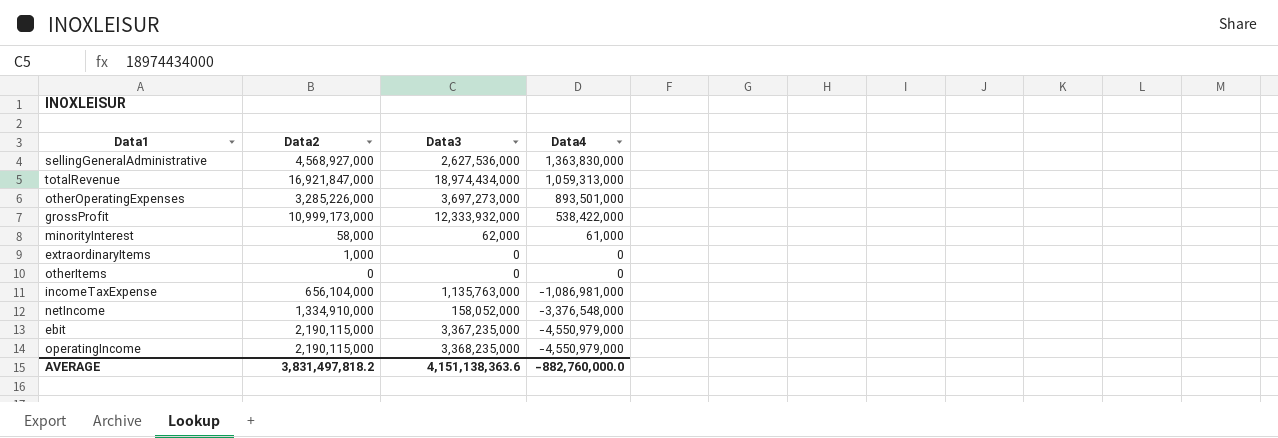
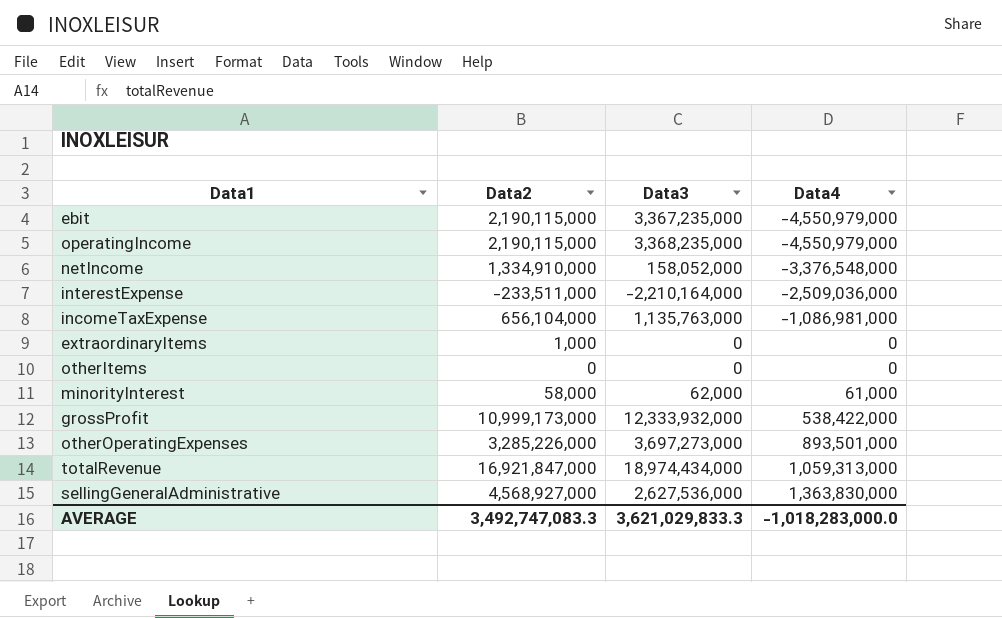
row order: Data4 descending -> Data4 ascending
row interestExpense: none -> -233,511,000 | -2,210,164,000 | -2,509,036,000
AVERAGE | Data2: 3,831,497,818.2 -> 3,492,747,083.3
AVERAGE | Data3: 4,151,138,363.6 -> 3,621,029,833.3
AVERAGE | Data4: -882,760,000.0 -> -1,018,283,000.0

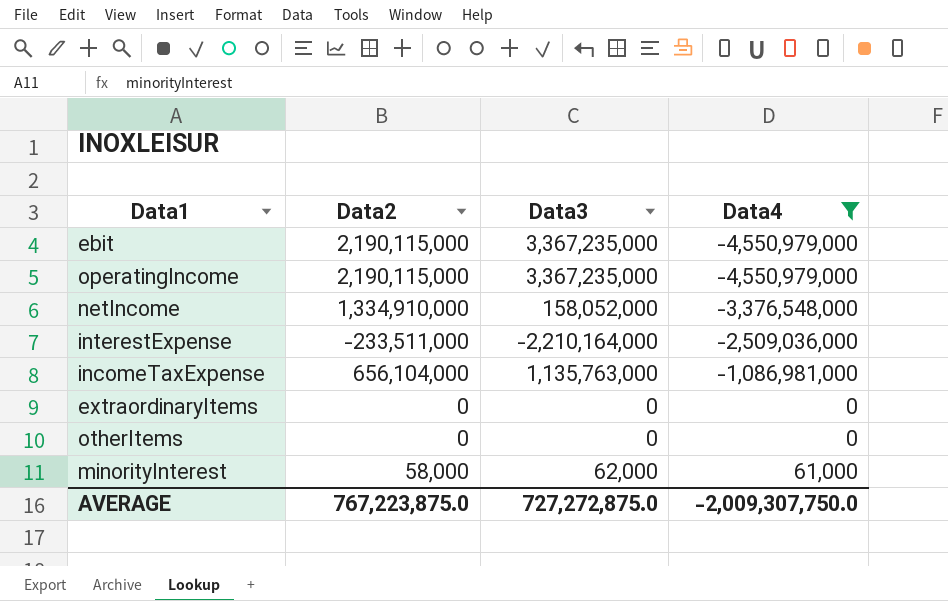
filter: none -> Data4 <= 61,000
operatingIncome | Data3: 3,368,235,000 -> 3,367,235,000
extraordinaryItems | Data2: 1,000 -> 0
AVERAGE | Data2: 3,492,747,083.3 -> 767,223,875.0
AVERAGE | Data3: 3,621,029,833.3 -> 727,272,875.0
AVERAGE | Data4: -1,018,283,000.0 -> -2,009,307,750.0

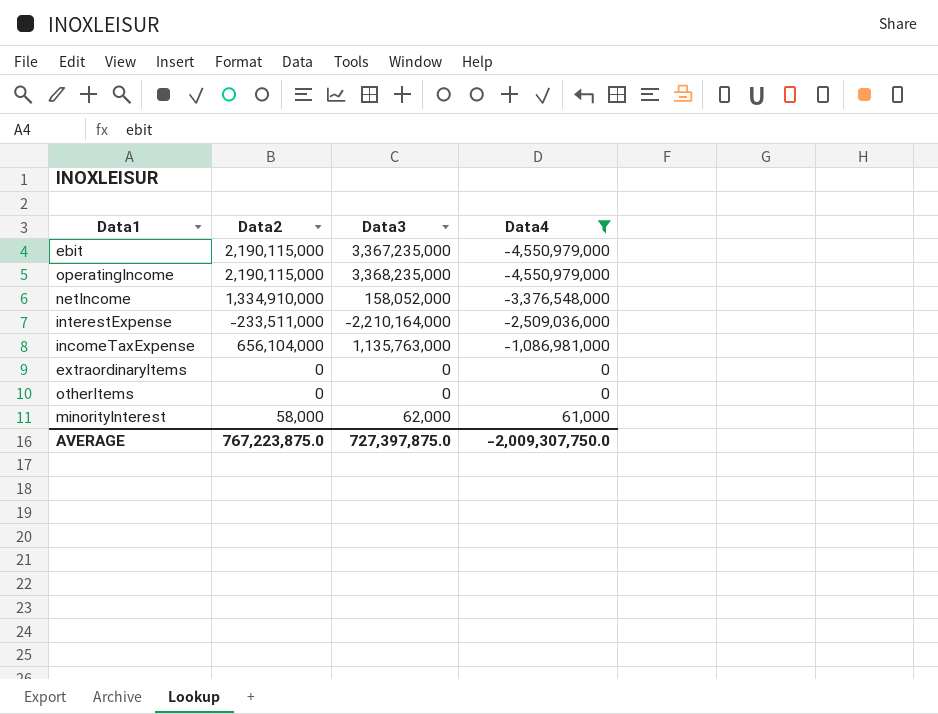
operatingIncome | Data3: 3,367,235,000 -> 3,368,235,000
AVERAGE | Data3: 727,272,875.0 -> 727,397,875.0

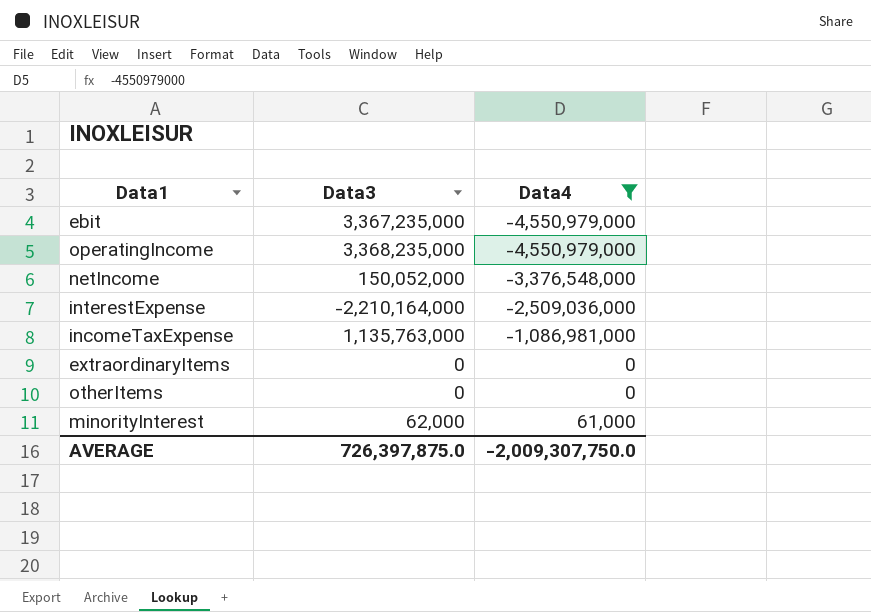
column Data2 | position: 2 -> none
netIncome | Data3: 158,052,000 -> 150,052,000
AVERAGE | Data3: 727,397,875.0 -> 726,397,875.0

